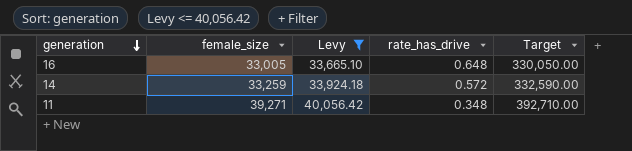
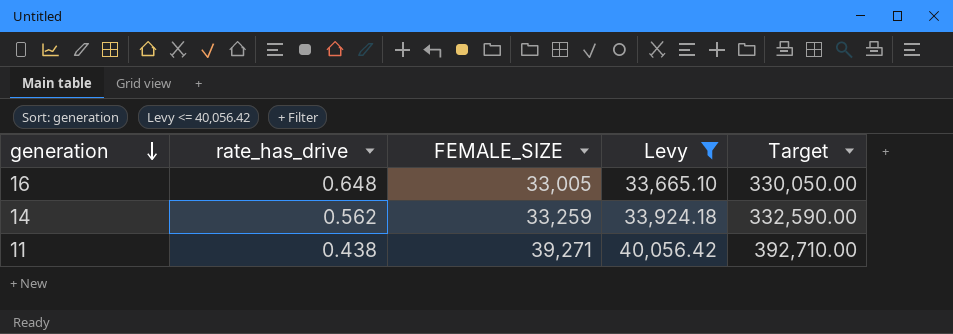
column rate_has_drive | position: 4 -> 2
column name: female_size -> FEMALE_SIZE
14 | rate_has_drive: 0.572 -> 0.562
11 | rate_has_drive: 0.348 -> 0.438

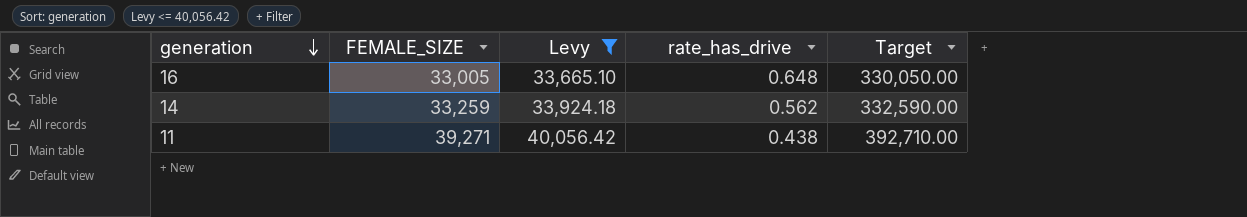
column rate_has_drive | position: 2 -> 4

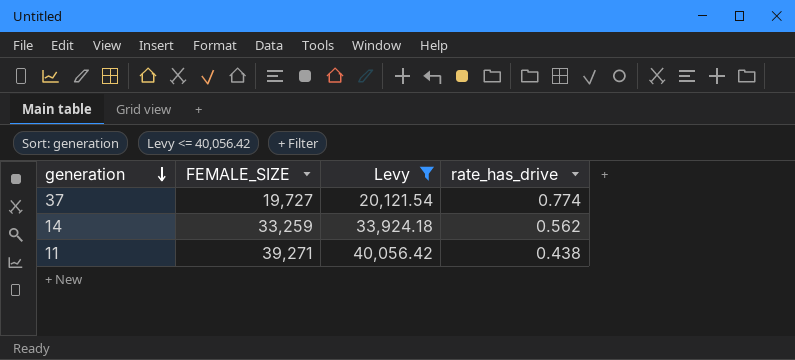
column Target | formula: [FEMALE_SIZE] * 10 -> none
row 16: 33,005 | 33,665.10 | 0.648 | 330,050.00 -> none
row 37: none -> 19,727 | 20,121.54 | 0.774

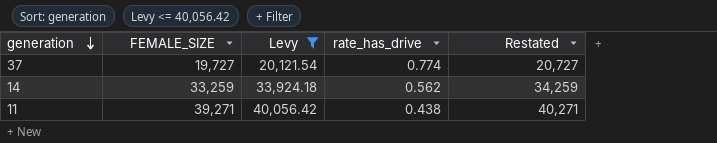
column Restated | formula: none -> [FEMALE_SIZE] + 1000

